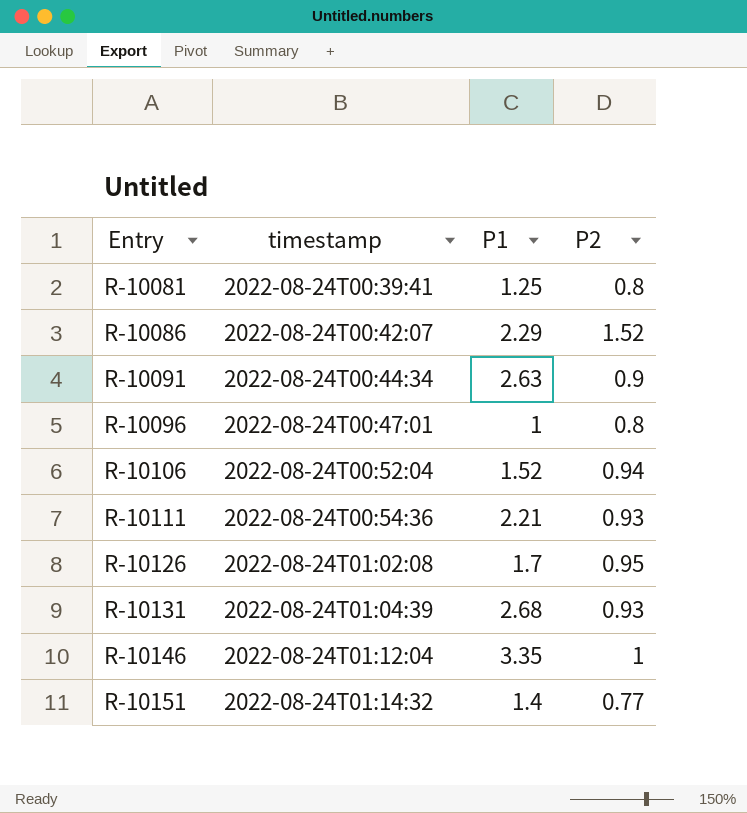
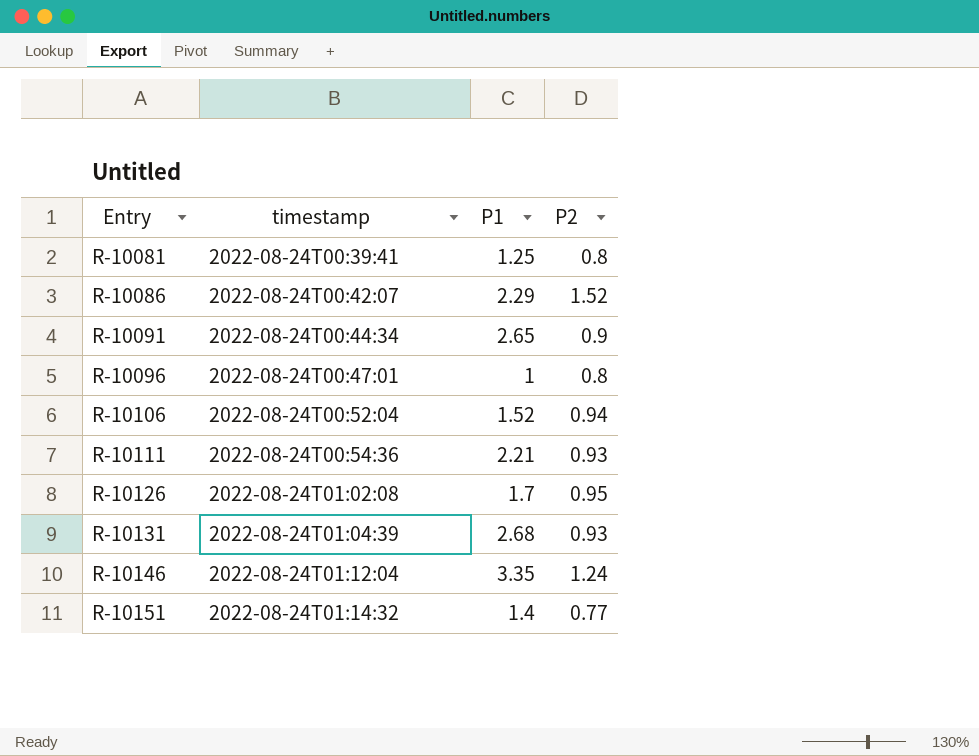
R-10091 | P1: 2.63 -> 2.65
R-10146 | P2: 1 -> 1.24

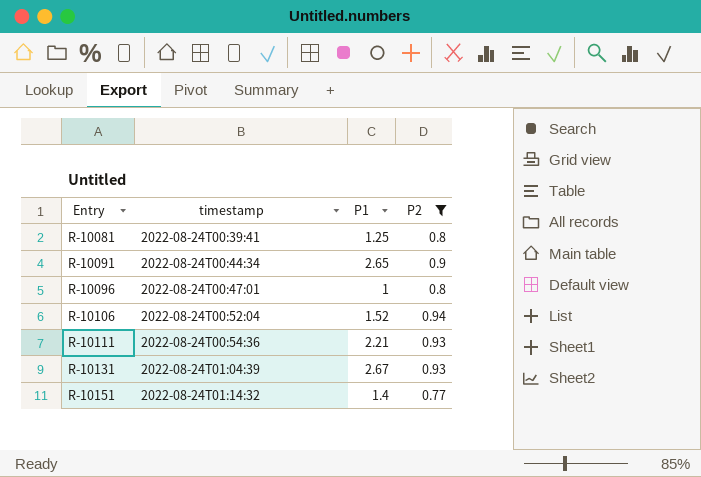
filter: none -> P2 <= 0.94
R-10131 | P1: 2.68 -> 2.67

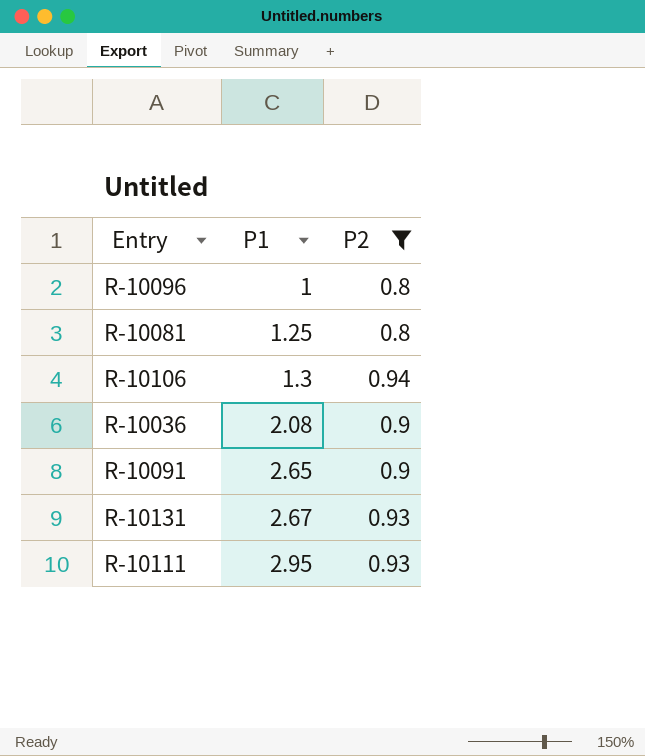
row order: Entry ascending -> P1 ascending
column timestamp | position: 2 -> none
row R-10151: 2022-08-24T01:14:32 | 1.4 | 0.77 -> none
R-10106 | P1: 1.52 -> 1.3
row R-10036: none -> 2.08 | 0.9
R-10111 | P1: 2.21 -> 2.95

